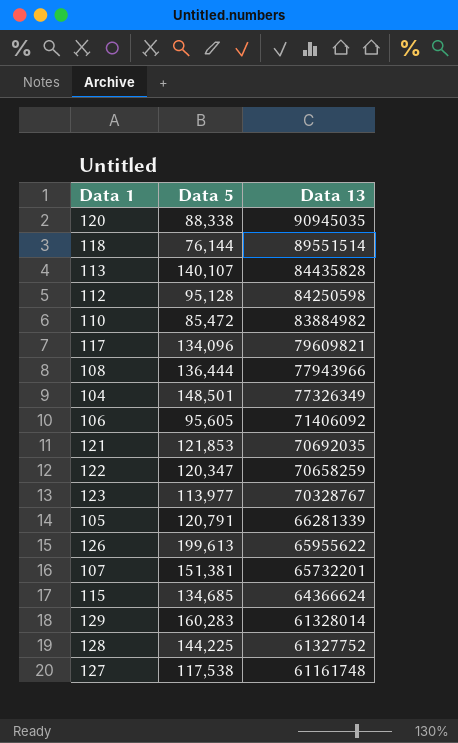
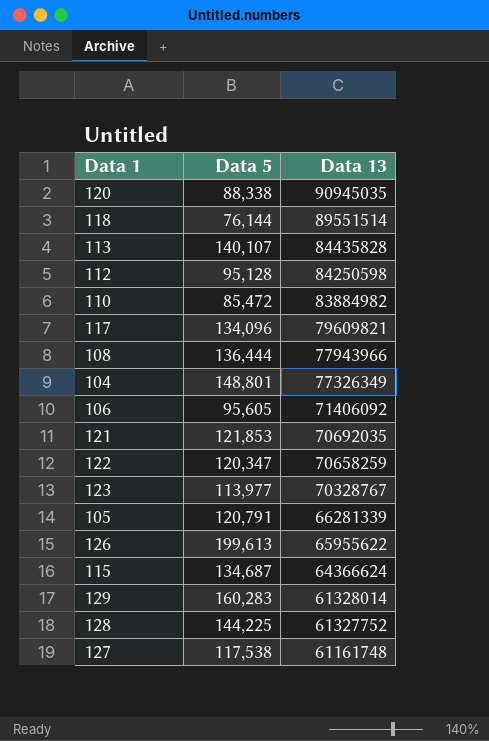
row 107: 151,381 | 65732201 -> none
104 | Data 5: 148,501 -> 148,801
115 | Data 5: 134,685 -> 134,687

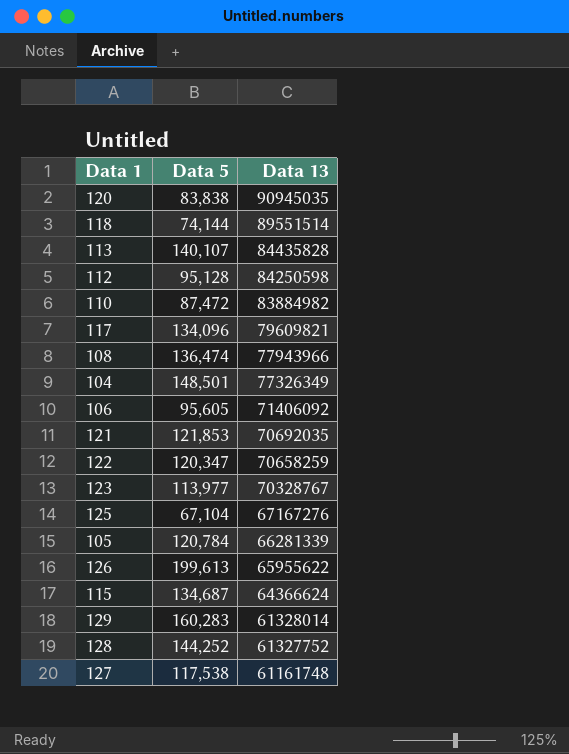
120 | Data 5: 88,338 -> 83,838
118 | Data 5: 76,144 -> 74,144
110 | Data 5: 85,472 -> 87,472
108 | Data 5: 136,444 -> 136,474
104 | Data 5: 148,801 -> 148,501
row 125: none -> 67,104 | 67167276
105 | Data 5: 120,791 -> 120,784
128 | Data 5: 144,225 -> 144,252

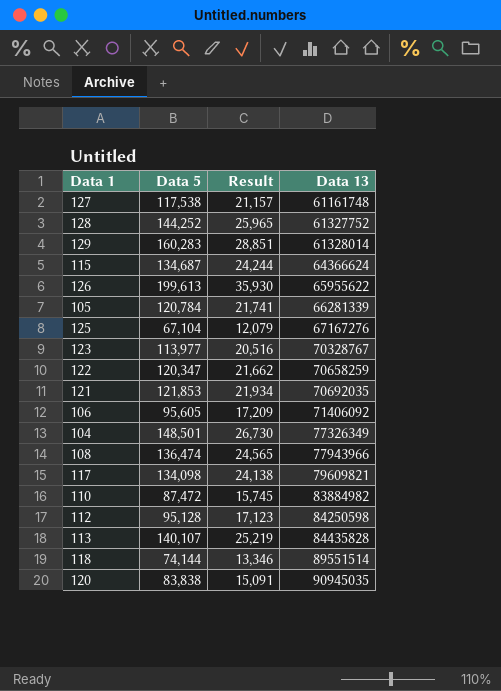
row order: Data 13 descending -> Data 13 ascending
column Result | formula: none -> [Data 5] * 0.18
117 | Data 5: 134,096 -> 134,098

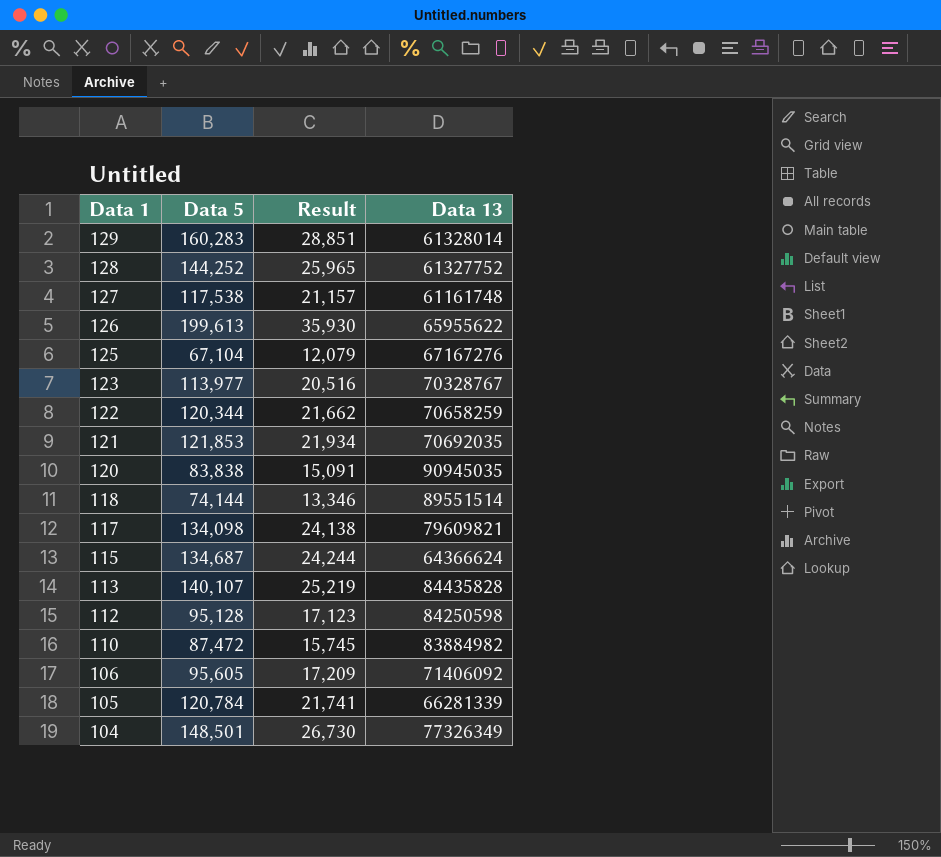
row order: Data 13 ascending -> Data 1 descending
row 108: 136,474 | 24,565 | 77943966 -> none
122 | Data 5: 120,347 -> 120,344

